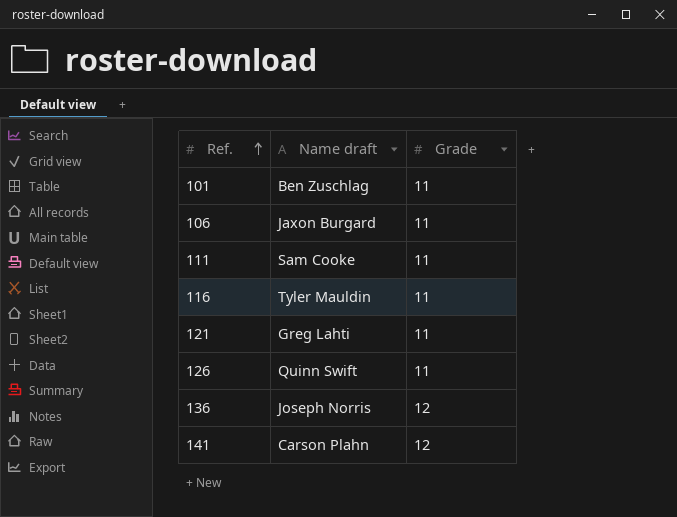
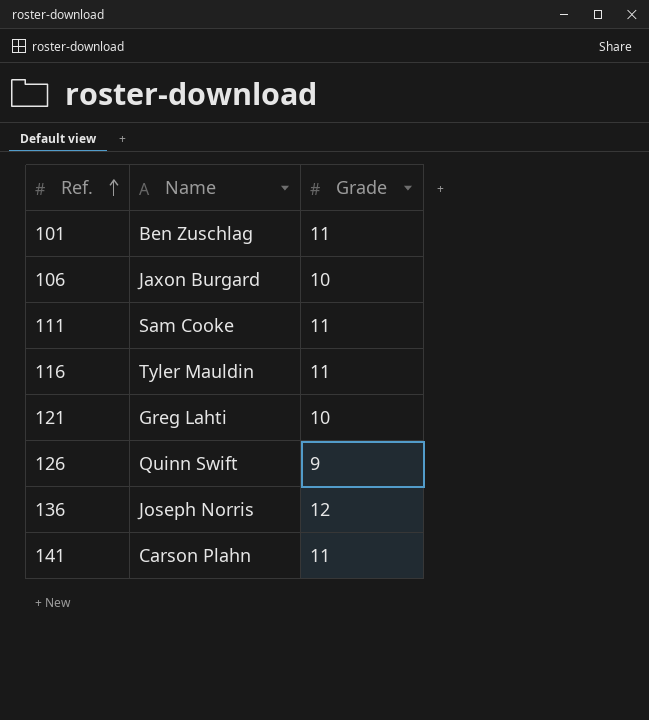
column name: Name draft -> Name
106 | Grade: 11 -> 10
121 | Grade: 11 -> 10
126 | Grade: 11 -> 9
141 | Grade: 12 -> 11

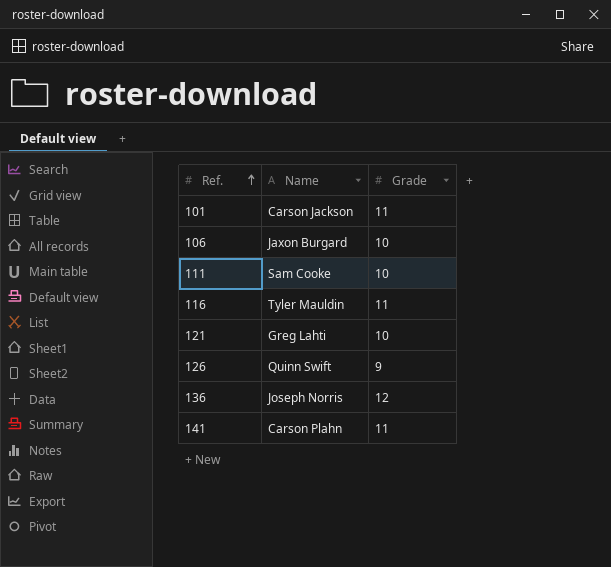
101 | Name: Ben Zuschlag -> Carson Jackson
111 | Grade: 11 -> 10

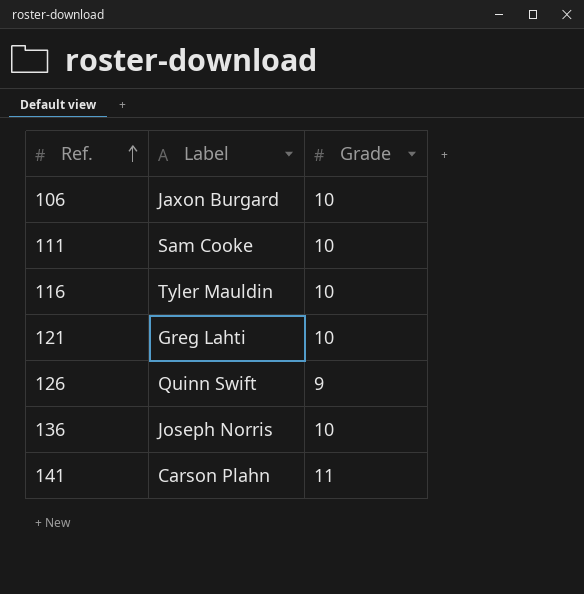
column name: Name -> Label
row 101: Carson Jackson | 11 -> none
116 | Grade: 11 -> 10
136 | Grade: 12 -> 10

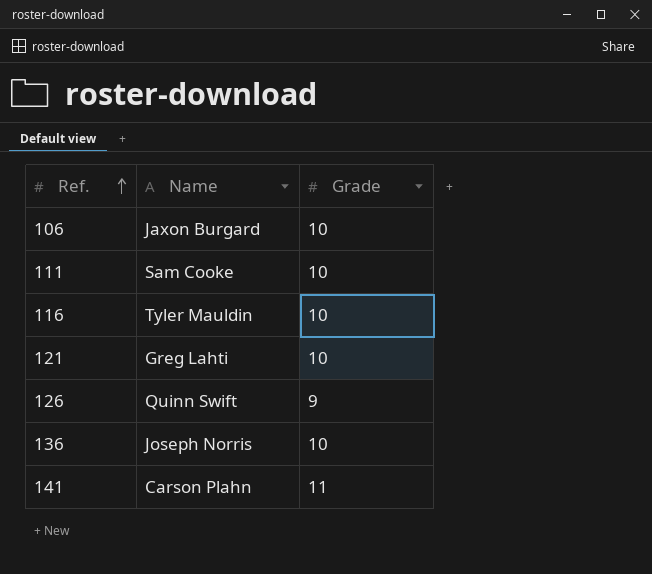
column name: Label -> Name

